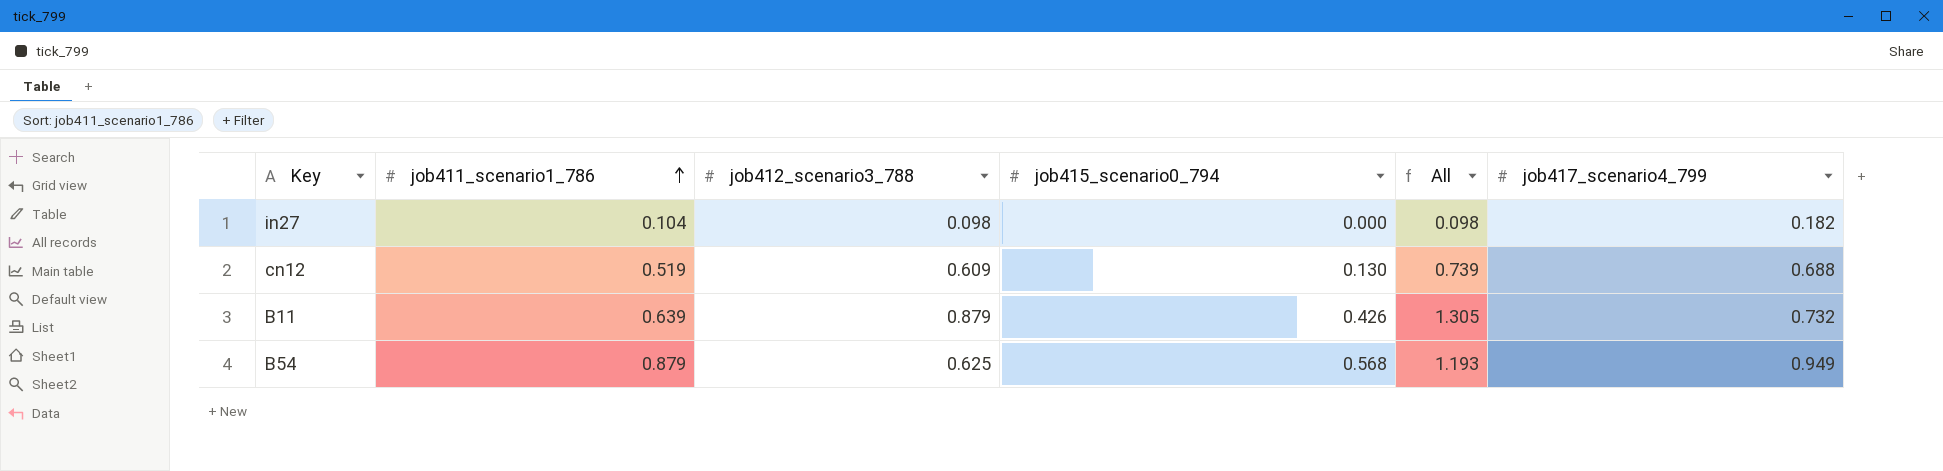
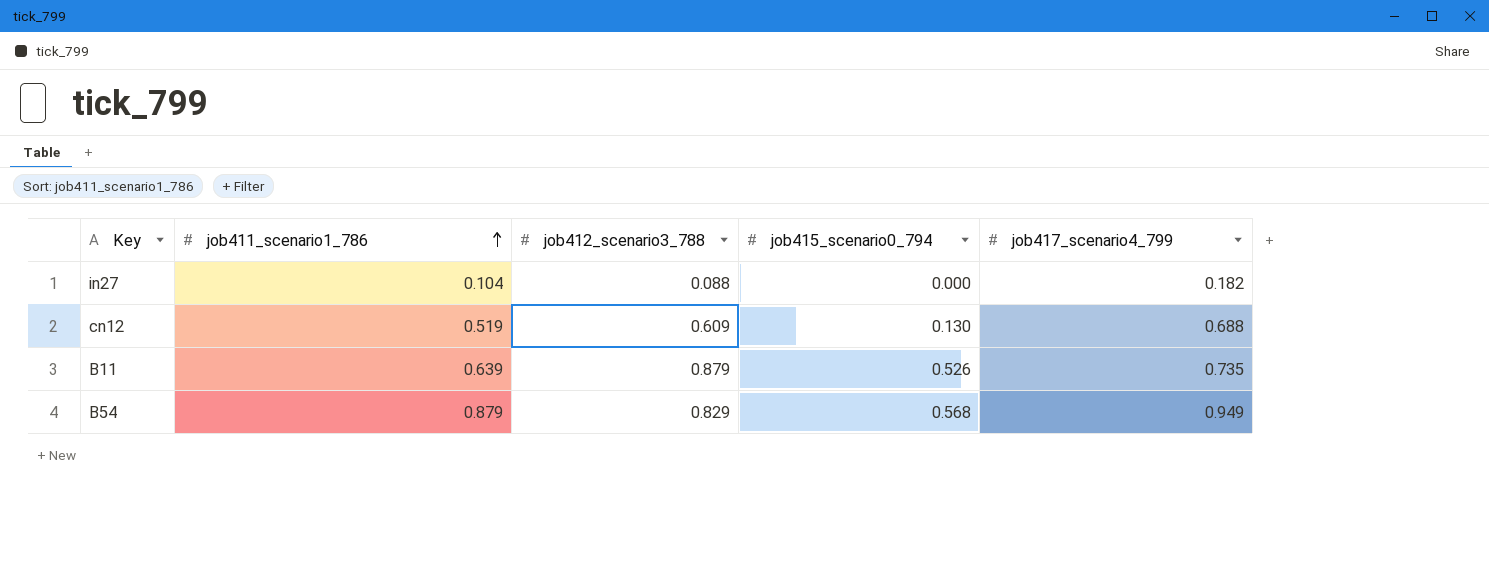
column All | formula: [job412_scenario3_788] + [job415_scenario0_794] -> none
in27 | job412_scenario3_788: 0.098 -> 0.088
B11 | job415_scenario0_794: 0.426 -> 0.526
B11 | job417_scenario4_799: 0.732 -> 0.735
B54 | job412_scenario3_788: 0.625 -> 0.829

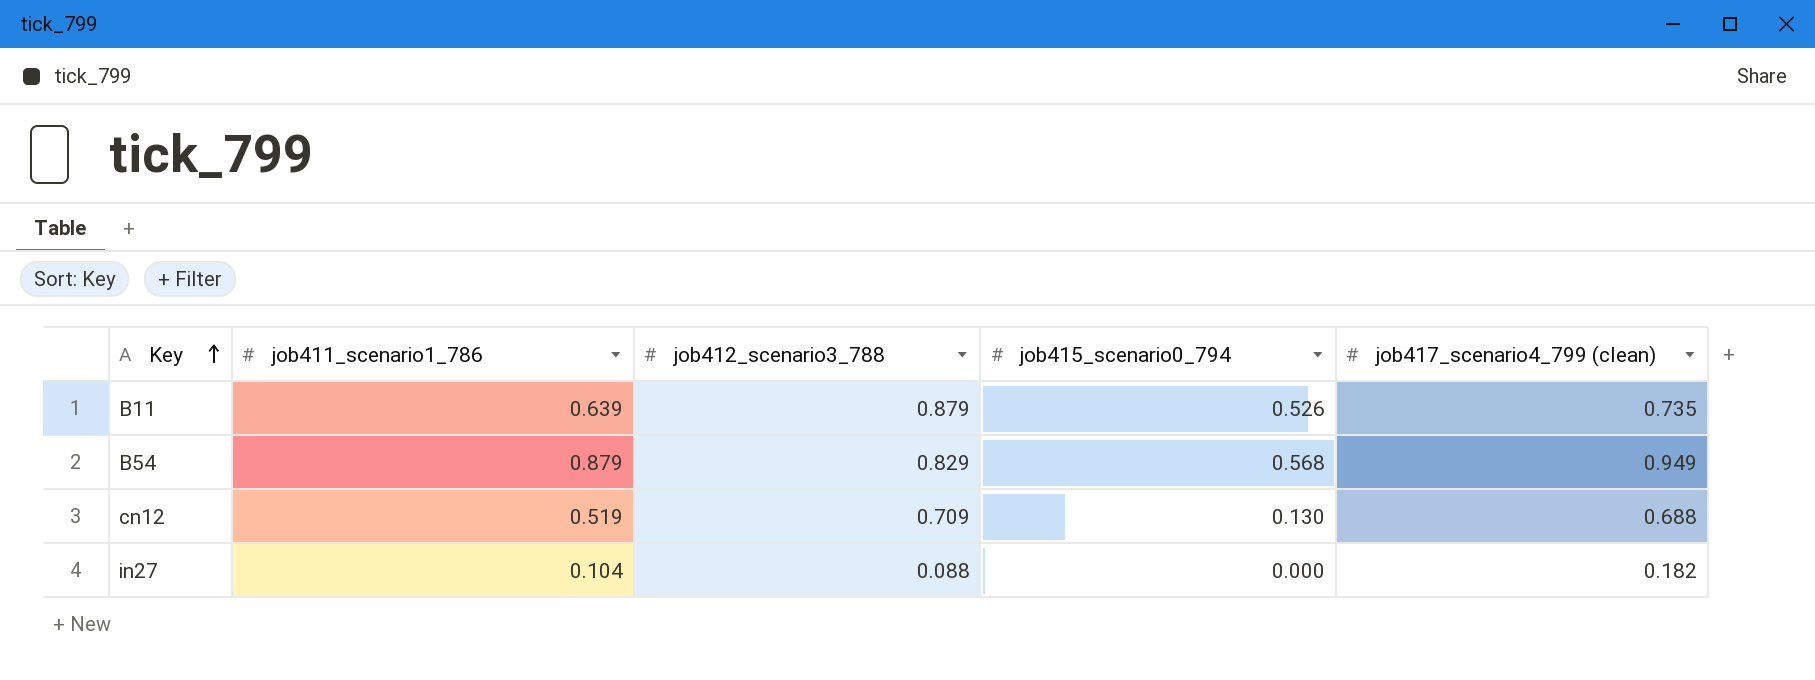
row order: job411_scenario1_786 ascending -> Key ascending
column name: job417_scenario4_799 -> job417_scenario4_799 (clean)
cn12 | job412_scenario3_788: 0.609 -> 0.709

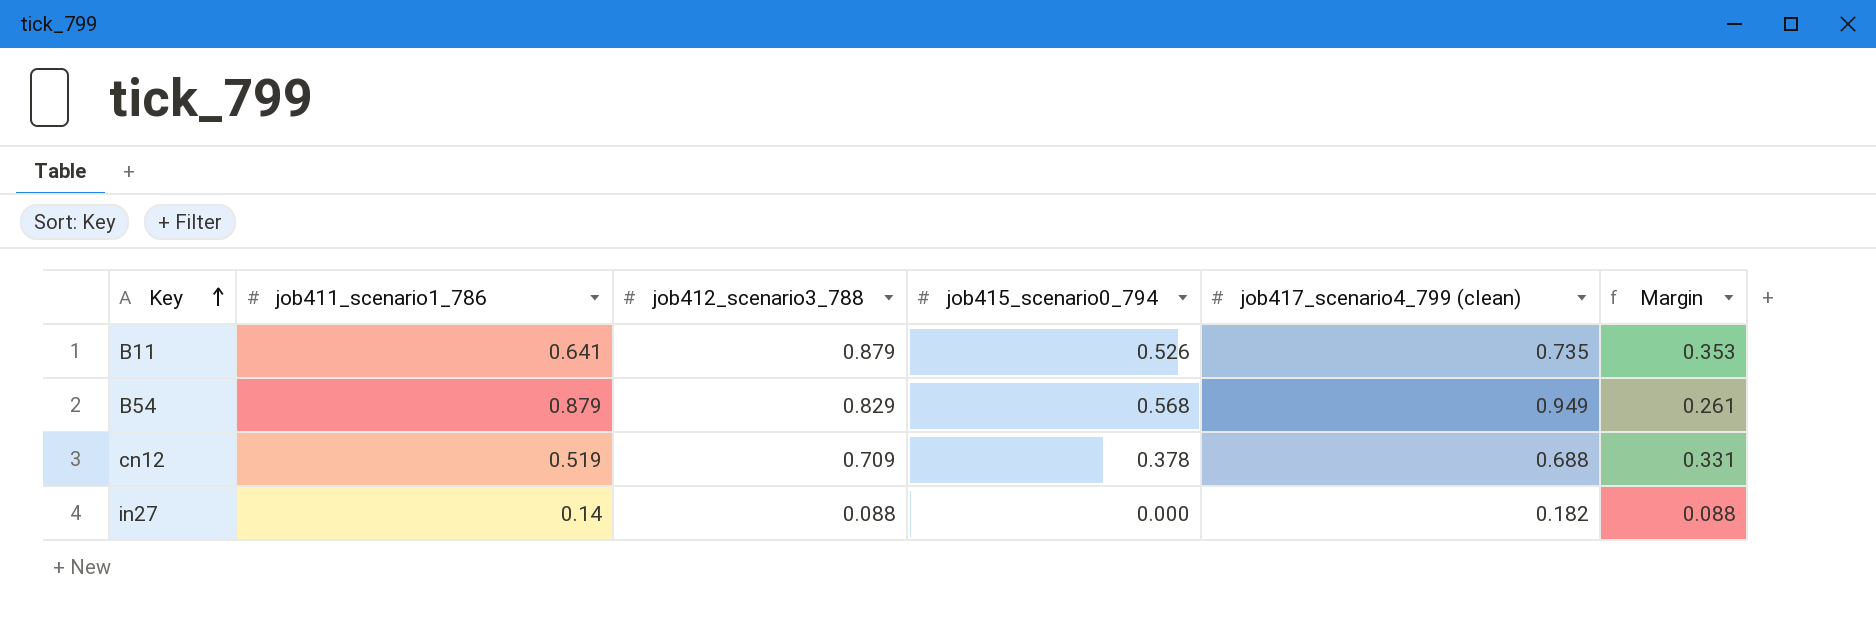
column Margin | formula: none -> [job412_scenario3_788] - [job415_scenario0_794]
B11 | job411_scenario1_786: 0.639 -> 0.641
cn12 | job415_scenario0_794: 0.130 -> 0.378
in27 | job411_scenario1_786: 0.104 -> 0.14

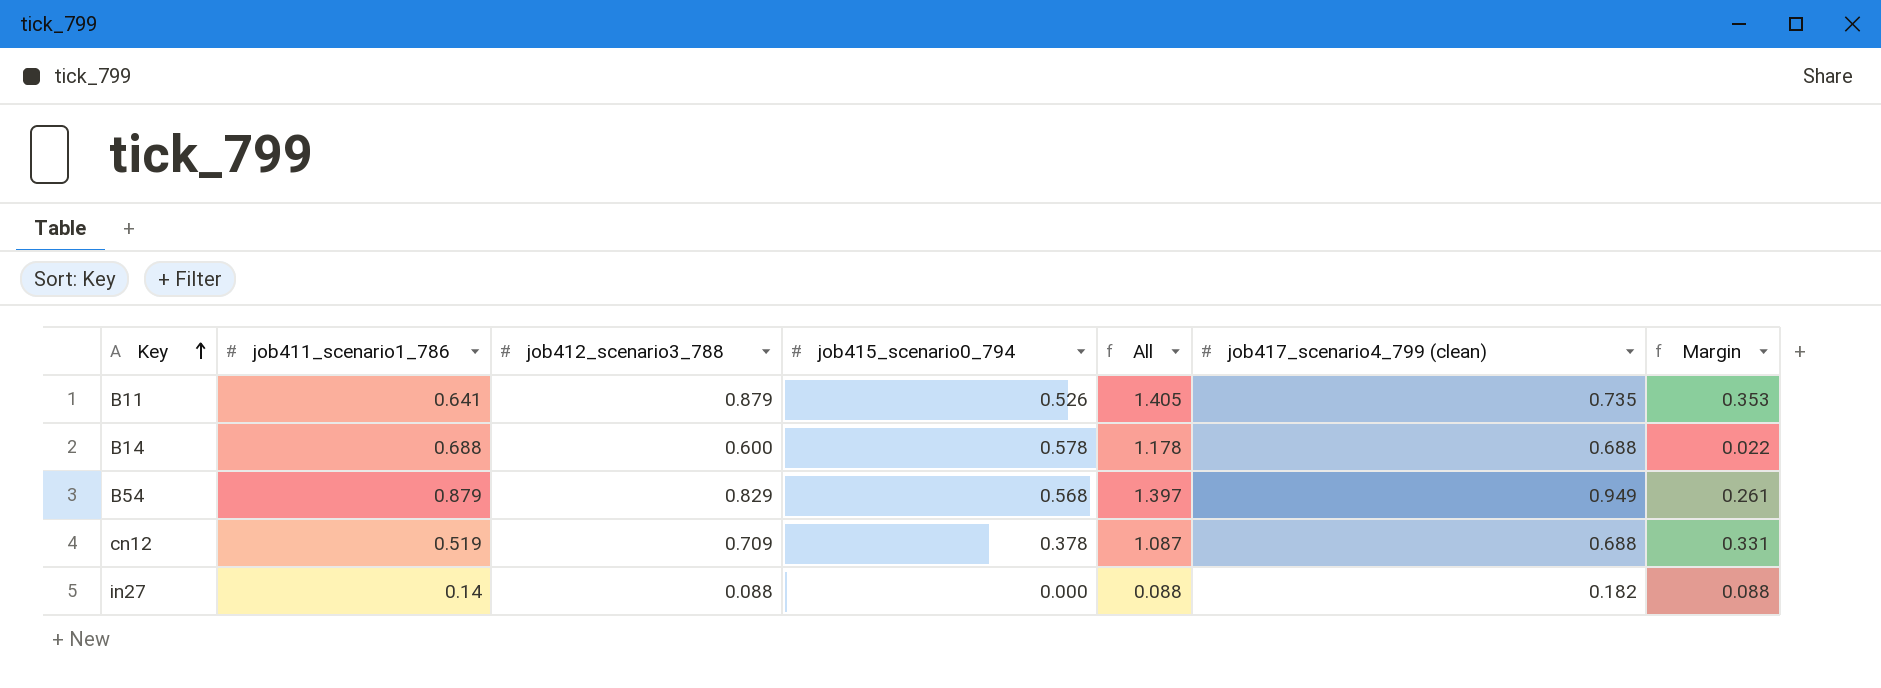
column All | formula: none -> [job412_scenario3_788] + [job415_scenario0_794]
row B14: none -> 0.688 | 0.600 | 0.578 | 1.178 | 0.688 | 0.022

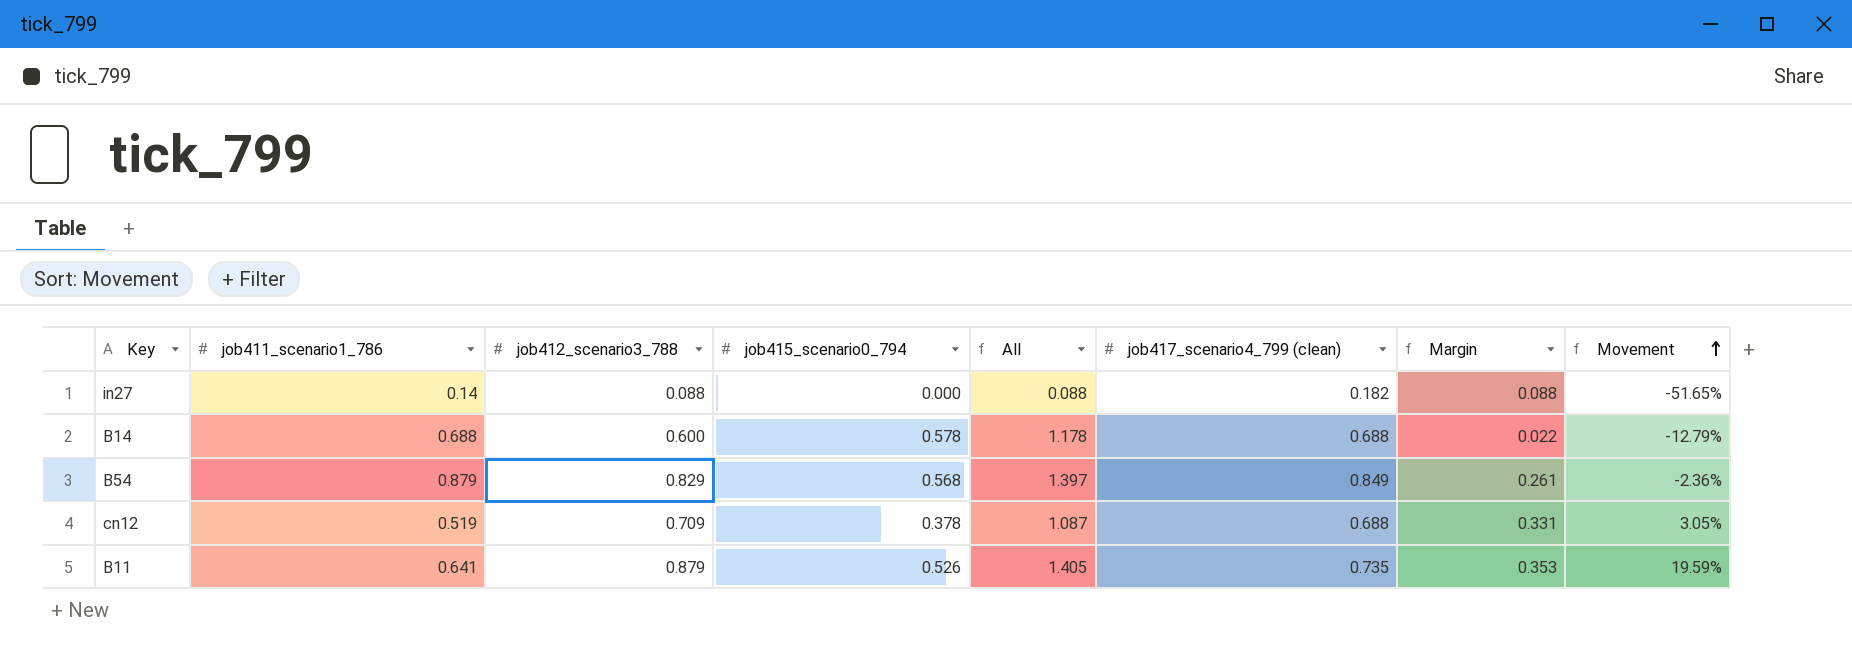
row order: Key ascending -> Movement ascending
column Movement | formula: none -> ([job412_scenario3_788] - [job417_scenario4_799 (clean)]) / [job417_scenario4_799 (clean)]
B54 | job417_scenario4_799 (clean): 0.949 -> 0.849

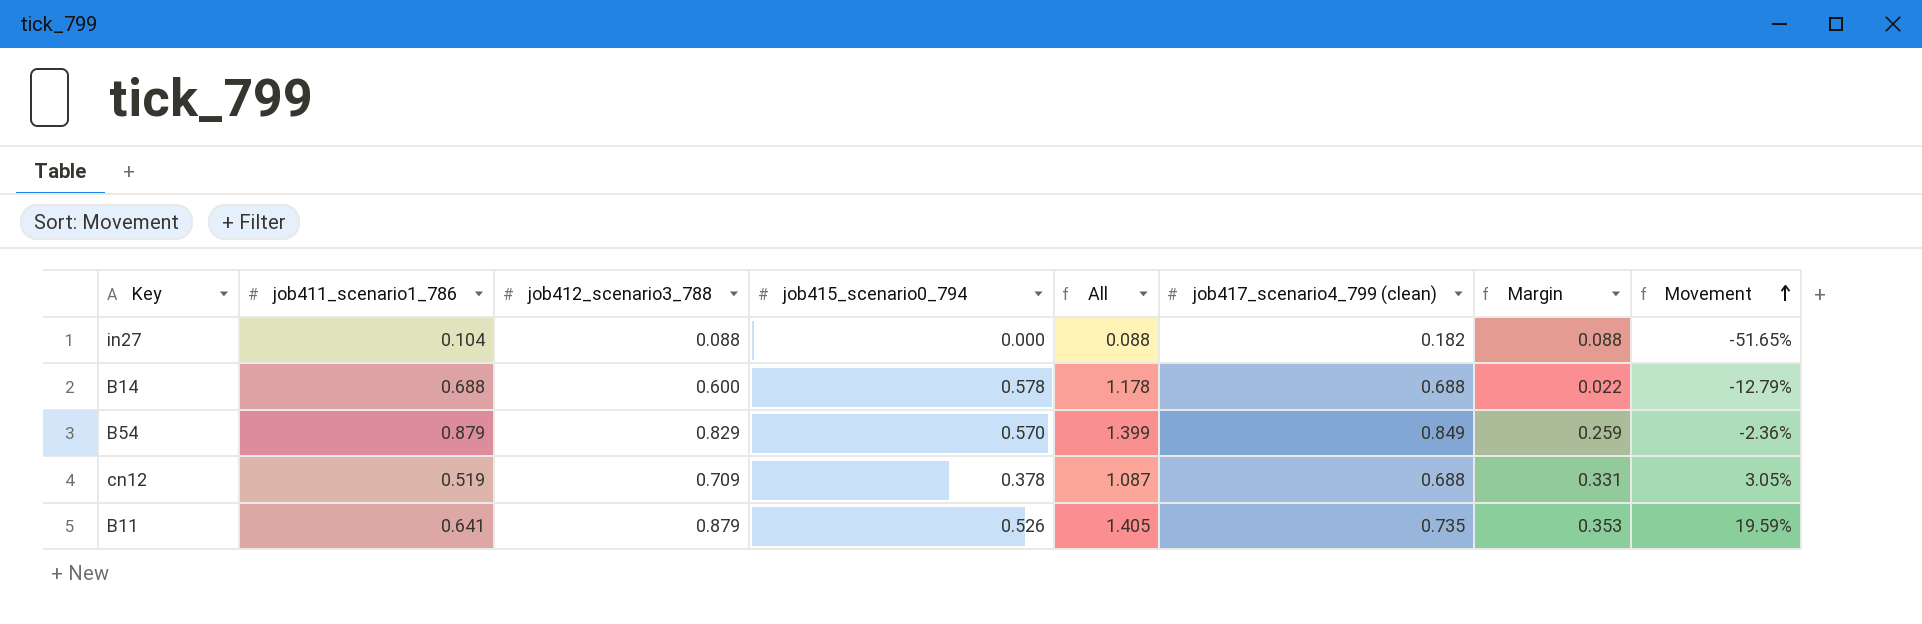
in27 | job411_scenario1_786: 0.14 -> 0.104
B54 | job415_scenario0_794: 0.568 -> 0.570
B54 | All: 1.397 -> 1.399
B54 | Margin: 0.261 -> 0.259

